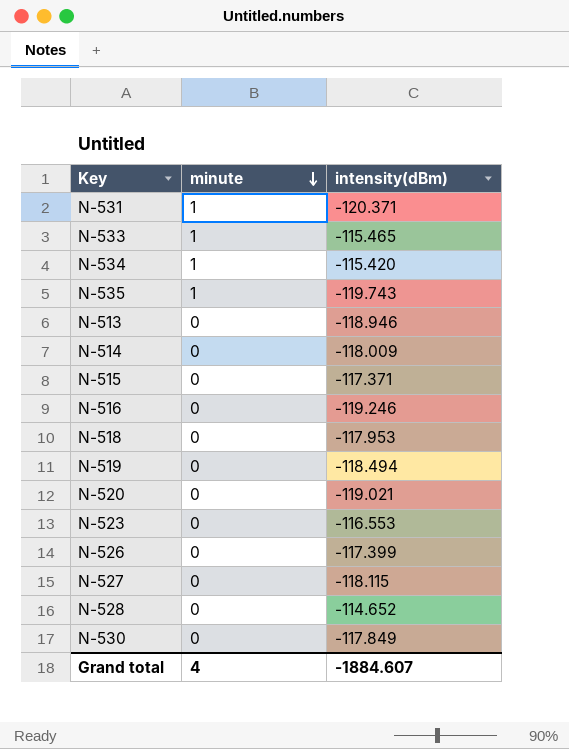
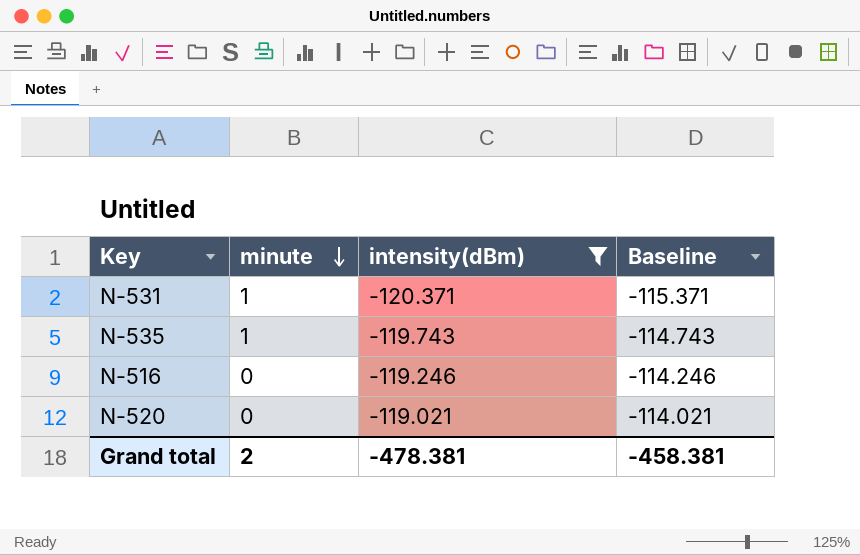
filter: none -> intensity(dBm) <= -119.021
column Baseline | formula: none -> [intensity(dBm)] + 5
Grand total | minute: 4 -> 2
Grand total | intensity(dBm): -1884.607 -> -478.381

